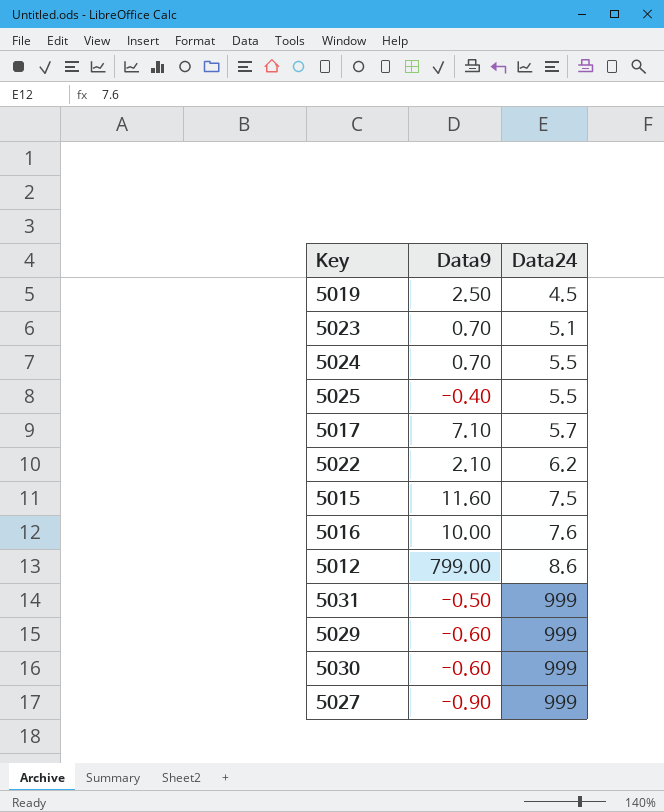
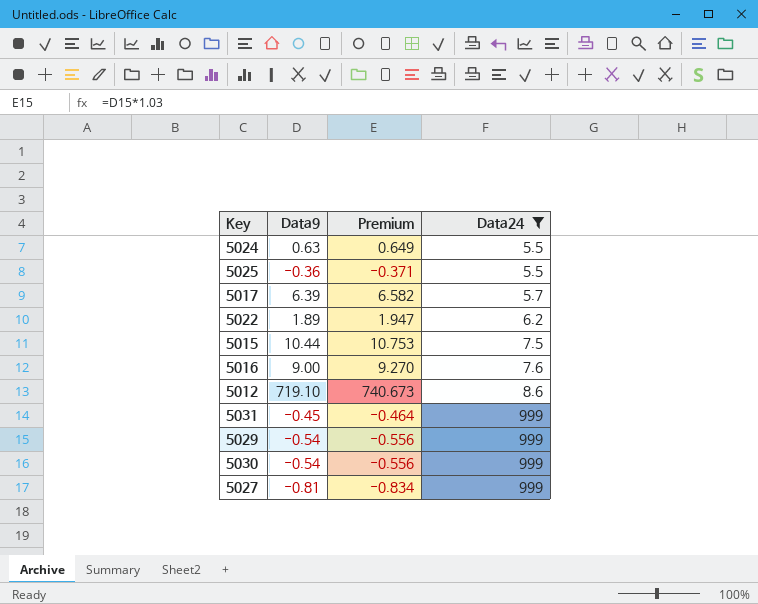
filter: none -> Data24 >= 5.5
column Premium | formula: none -> [Data9] * 1.03
5024 | Data9: 0.70 -> 0.63
5025 | Data9: -0.40 -> -0.36
5017 | Data9: 7.10 -> 6.39
5022 | Data9: 2.10 -> 1.89
5015 | Data9: 11.60 -> 10.44
5016 | Data9: 10.00 -> 9.00
5012 | Data9: 799.00 -> 719.10
5031 | Data9: -0.50 -> -0.45
5029 | Data9: -0.60 -> -0.54
5030 | Data9: -0.60 -> -0.54
5027 | Data9: -0.90 -> -0.81

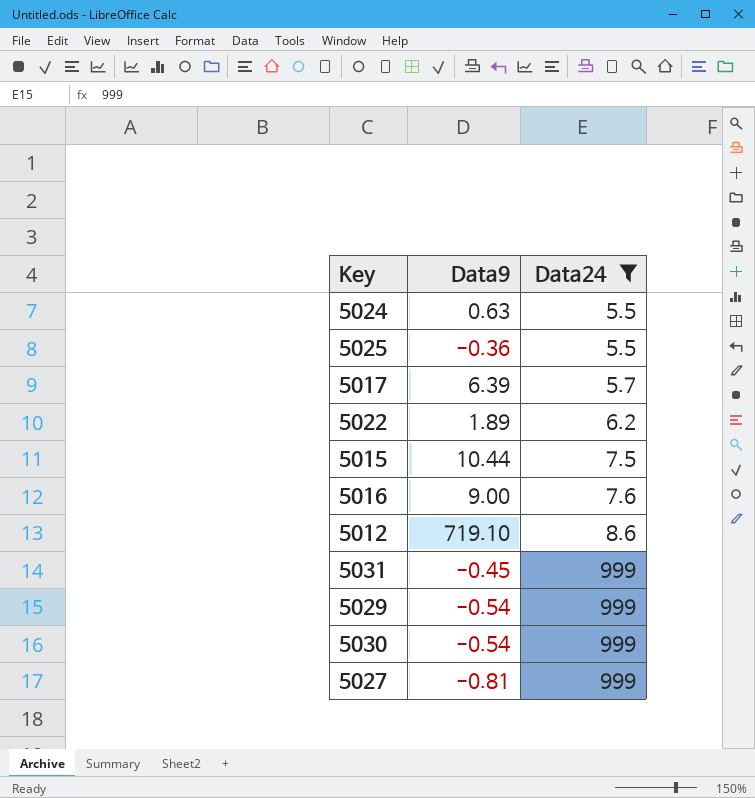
column Premium | formula: [Data9] * 1.03 -> none

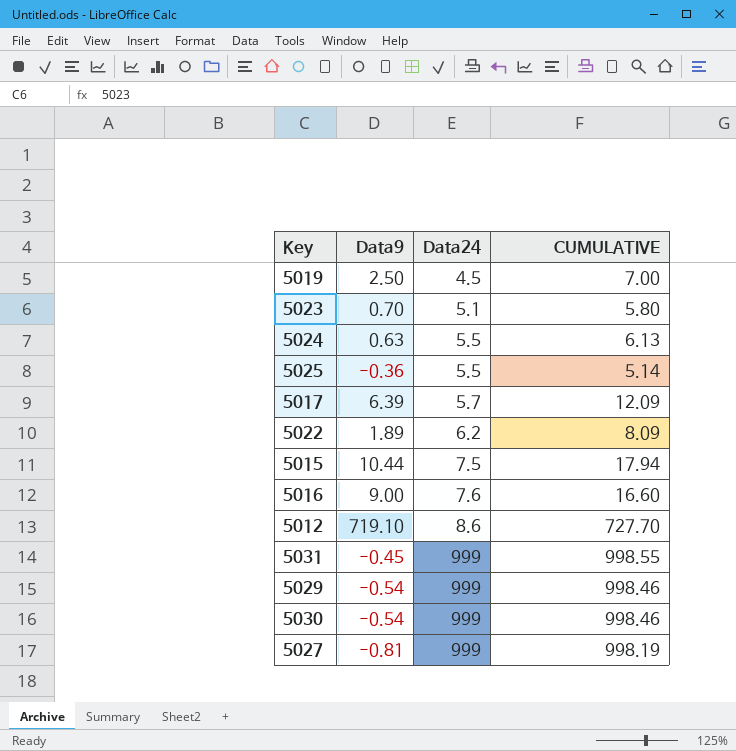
filter: Data24 >= 5.5 -> none
column CUMULATIVE | formula: none -> [Data9] + [Data24]

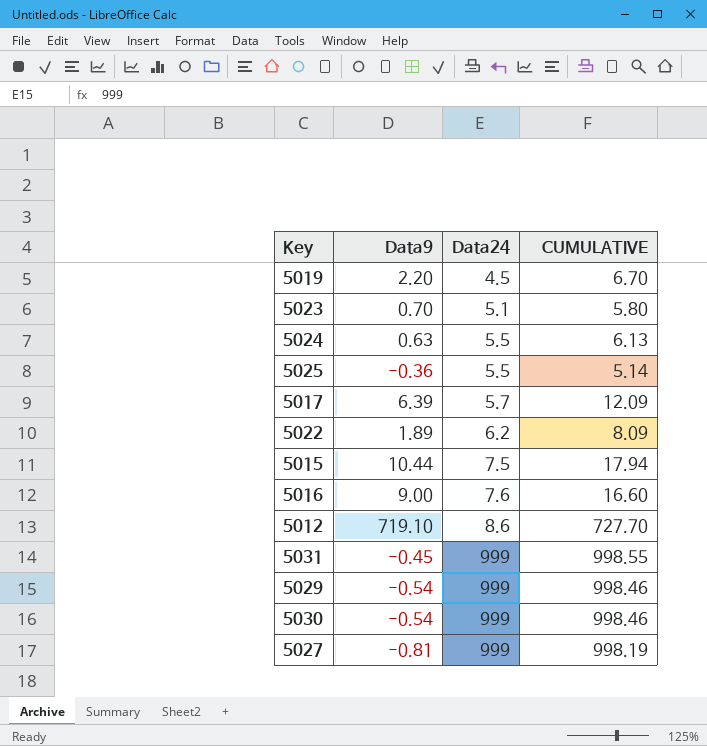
5019 | Data9: 2.50 -> 2.20
5019 | CUMULATIVE: 7.00 -> 6.70

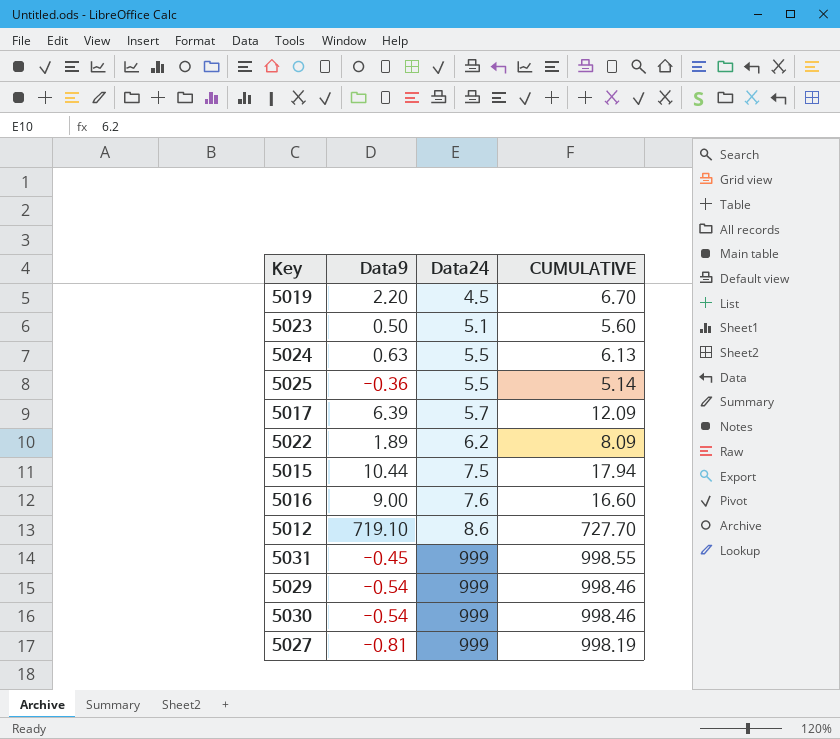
5023 | Data9: 0.70 -> 0.50
5023 | CUMULATIVE: 5.80 -> 5.60

